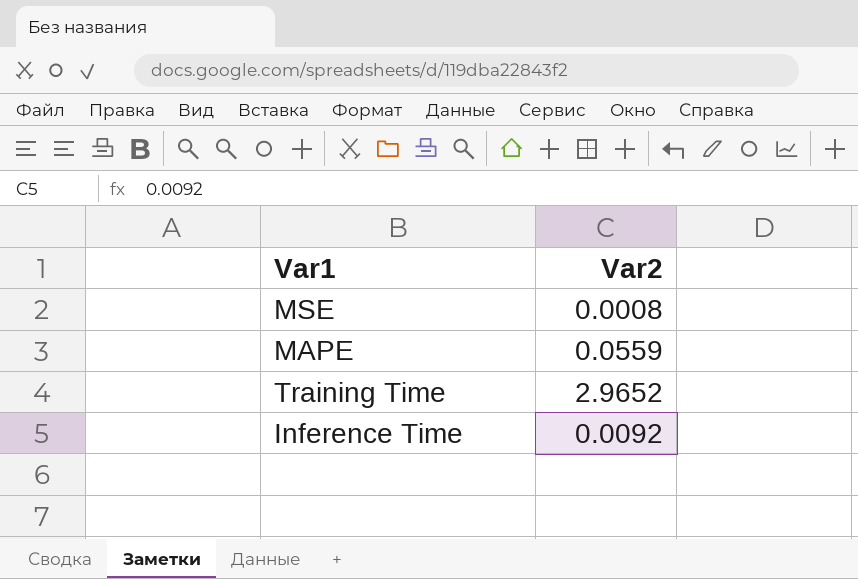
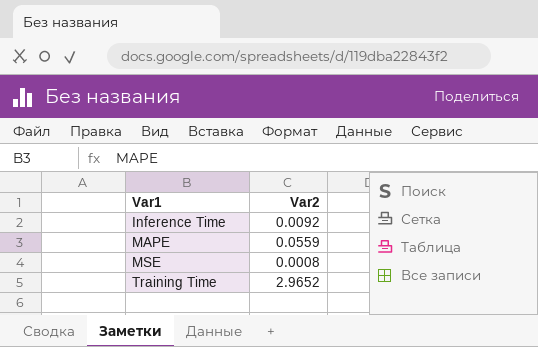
row order: none -> Var1 ascending

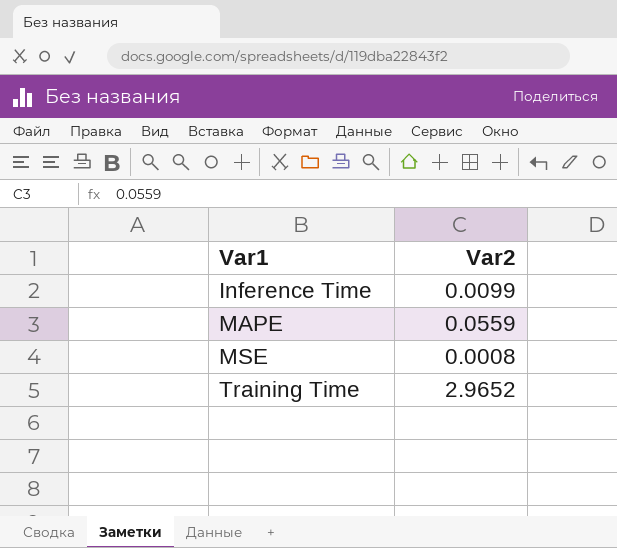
Inference Time | Var2: 0.0092 -> 0.0099

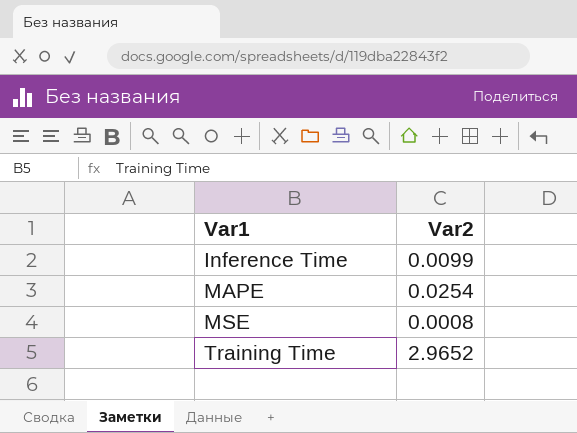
MAPE | Var2: 0.0559 -> 0.0254

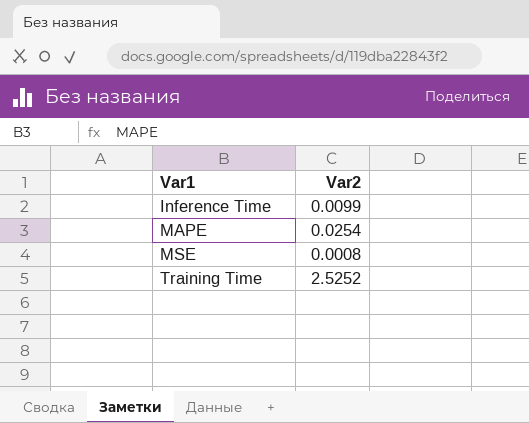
Training Time | Var2: 2.9652 -> 2.5252

